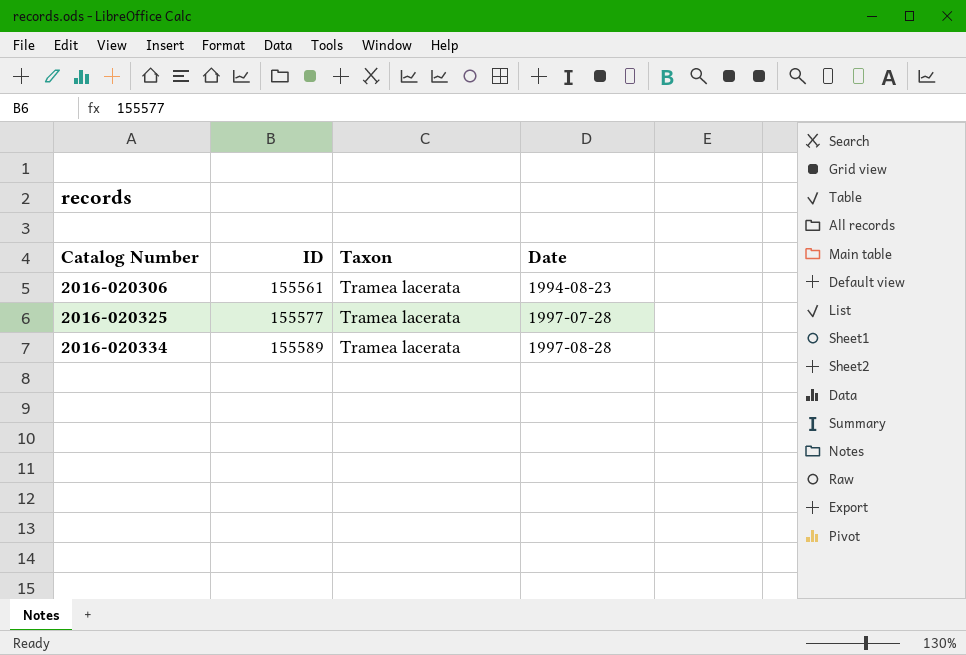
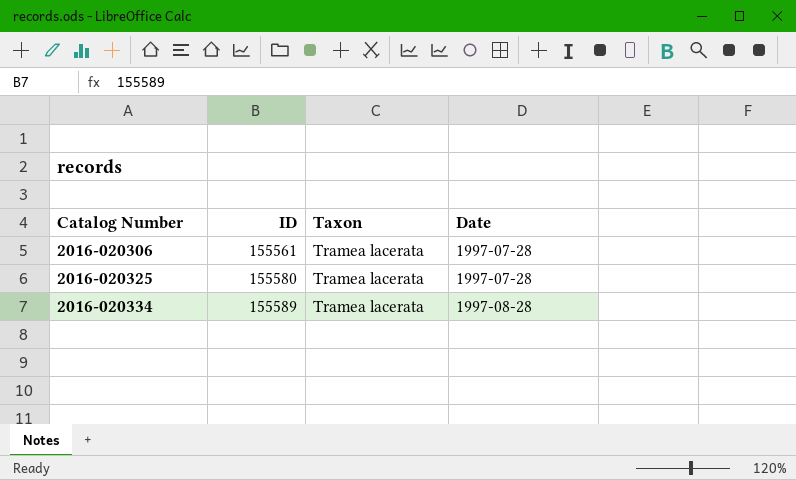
2016-020306 | Date: 1994-08-23 -> 1997-07-28
2016-020325 | ID: 155577 -> 155580

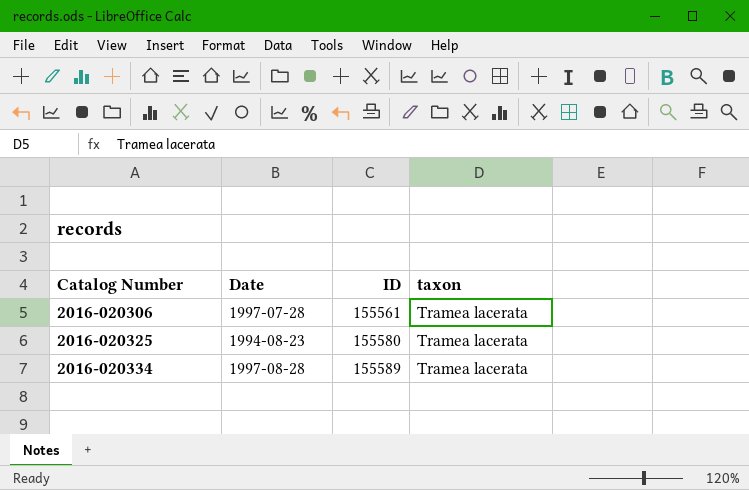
column Date | position: 4 -> 2
column name: Taxon -> taxon
2016-020325 | Date: 1997-07-28 -> 1994-08-23

